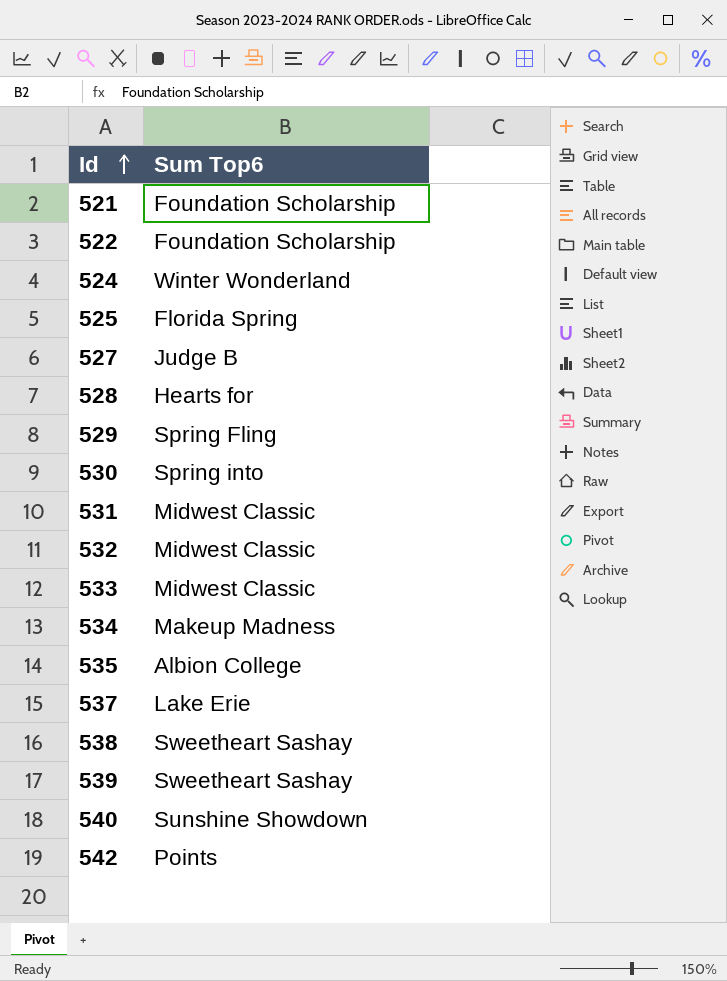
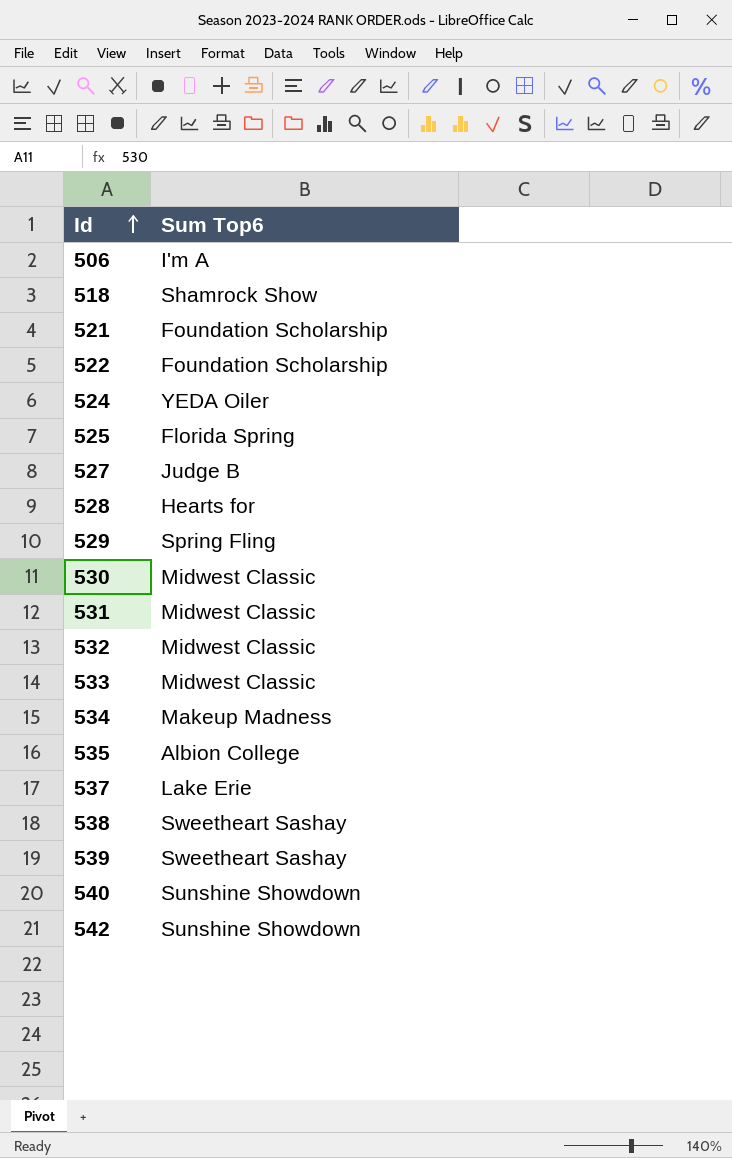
row 506: none -> I'm A
row 518: none -> Shamrock Show
524 | Sum Top6: Winter Wonderland -> YEDA Oiler
530 | Sum Top6: Spring into -> Midwest Classic
542 | Sum Top6: Points -> Sunshine Showdown

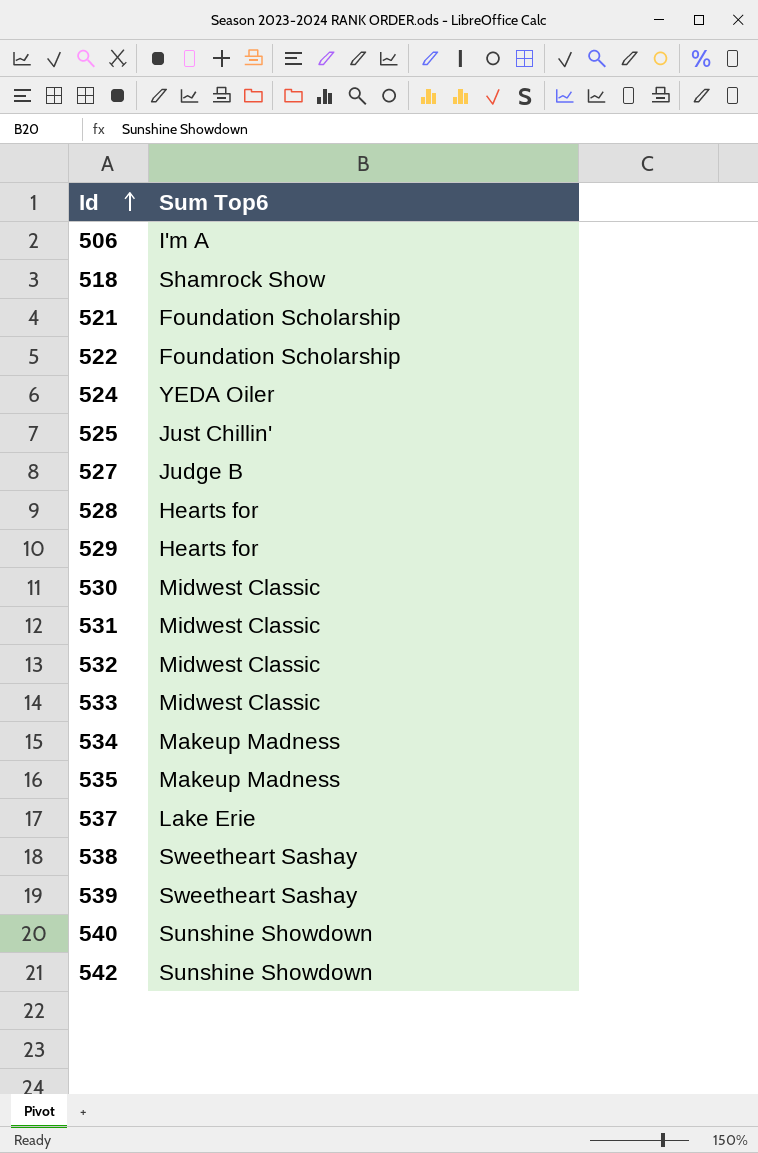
525 | Sum Top6: Florida Spring -> Just Chillin'
529 | Sum Top6: Spring Fling -> Hearts for
535 | Sum Top6: Albion College -> Makeup Madness

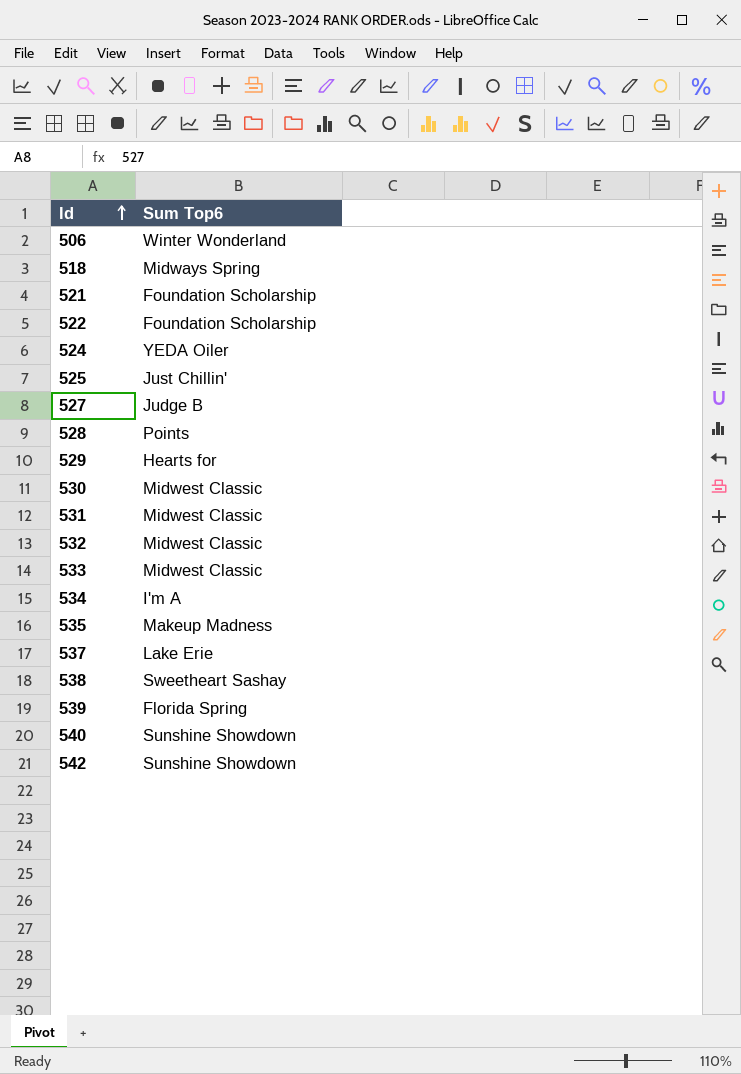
506 | Sum Top6: I'm A -> Winter Wonderland
518 | Sum Top6: Shamrock Show -> Midways Spring
528 | Sum Top6: Hearts for -> Points
534 | Sum Top6: Makeup Madness -> I'm A
539 | Sum Top6: Sweetheart Sashay -> Florida Spring

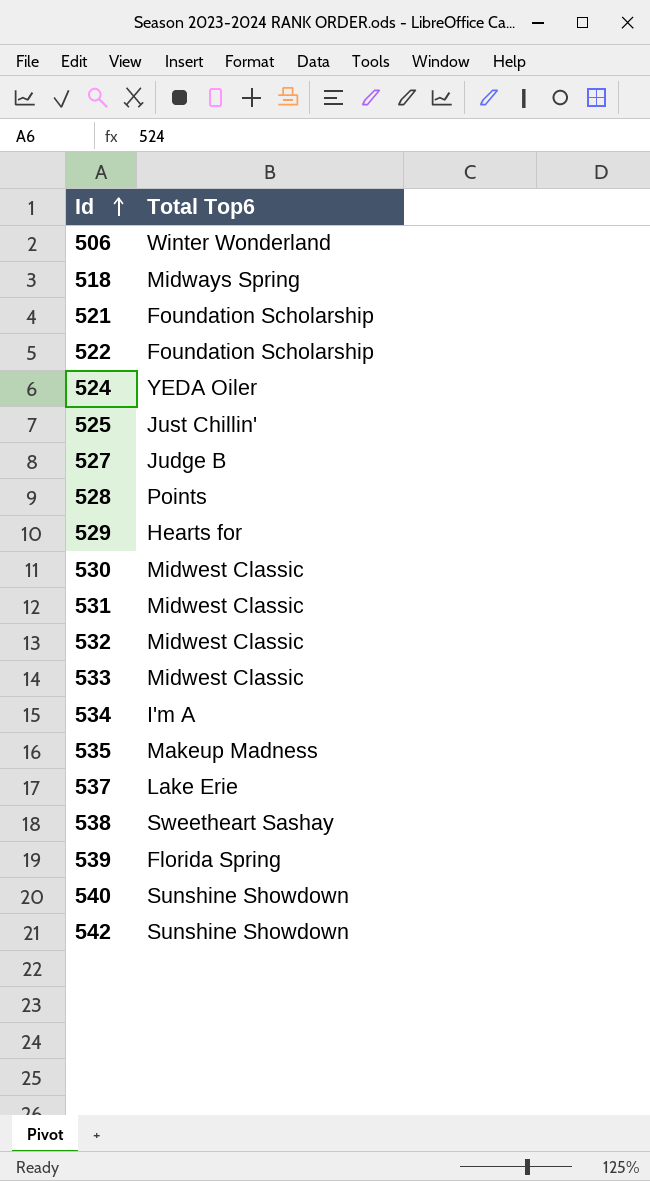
column name: Sum Top6 -> Total Top6

